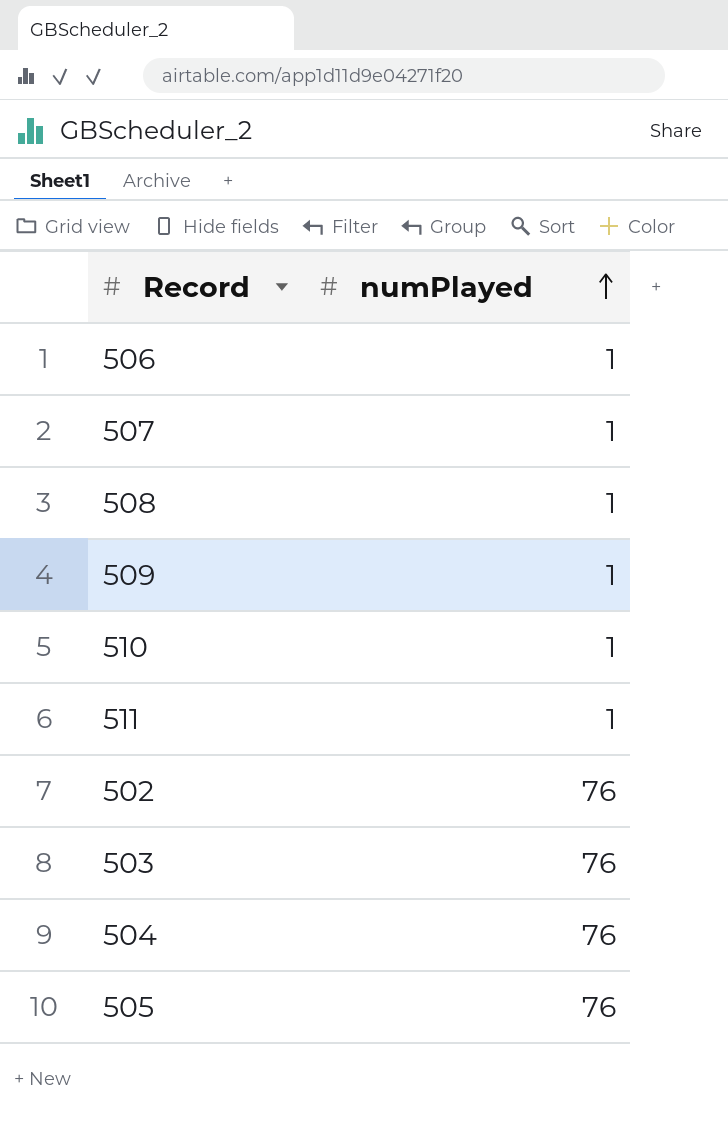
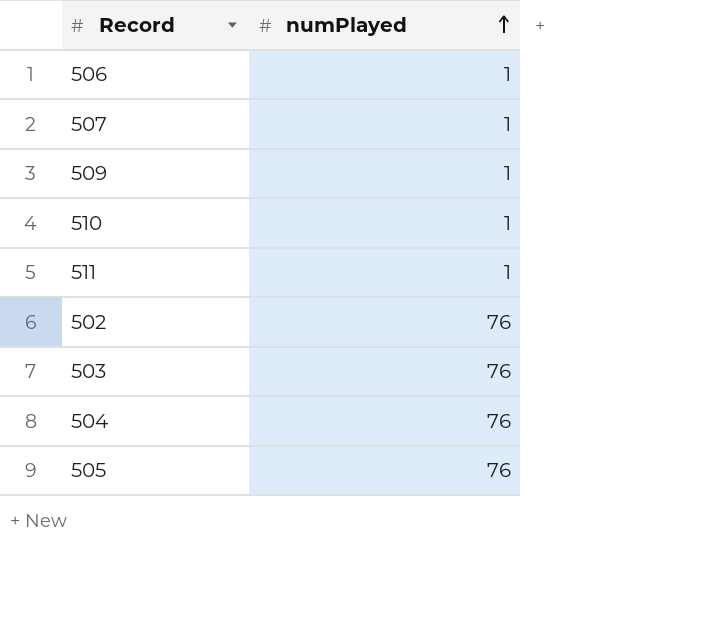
row 508: 1 -> none

